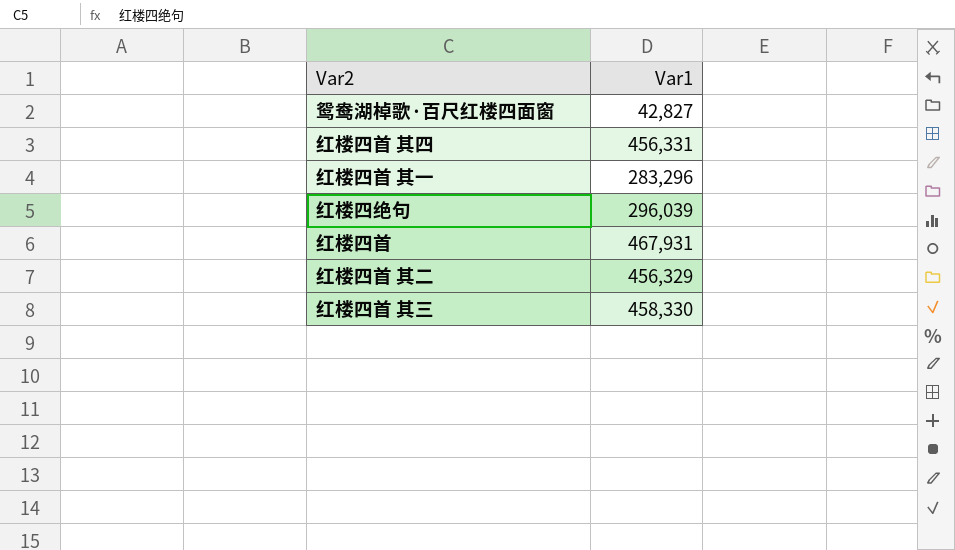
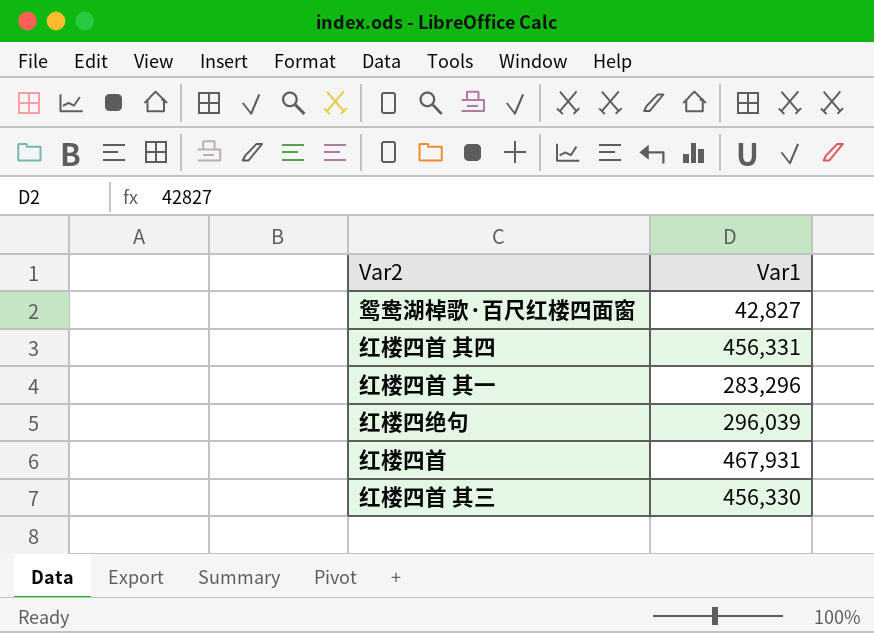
row 红楼四首 其二: 456,329 -> none
红楼四首 其三 | Var1: 458,330 -> 456,330

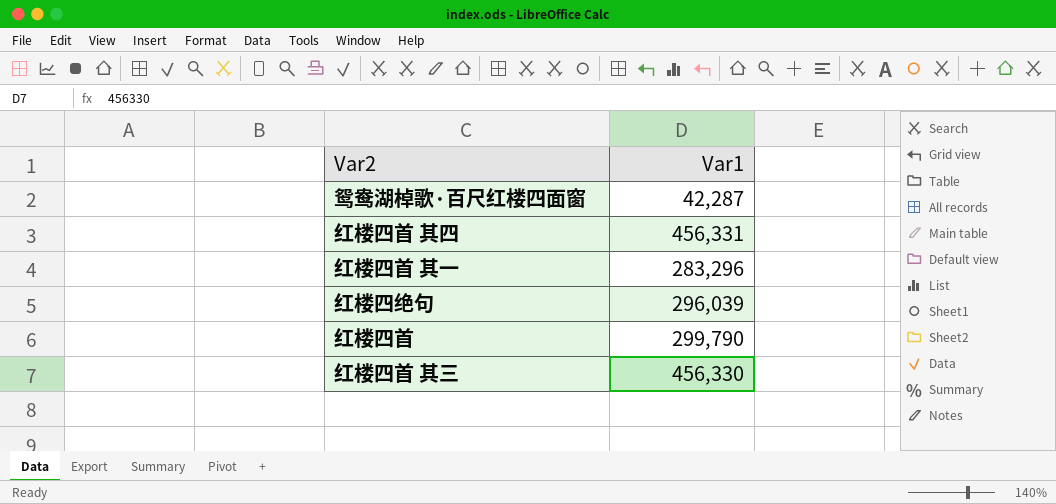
鸳鸯湖棹歌·百尺红楼四面窗 | Var1: 42,827 -> 42,287
红楼四首 | Var1: 467,931 -> 299,790

